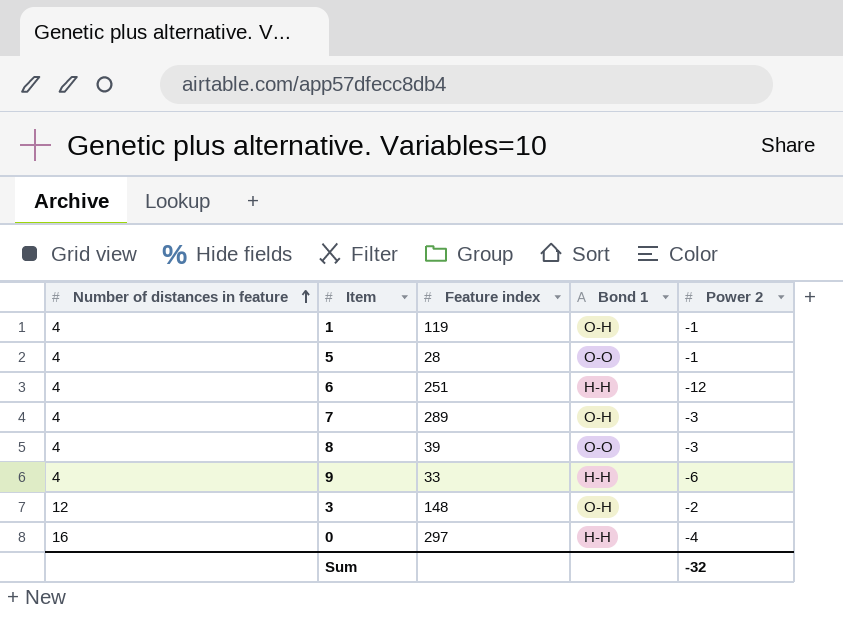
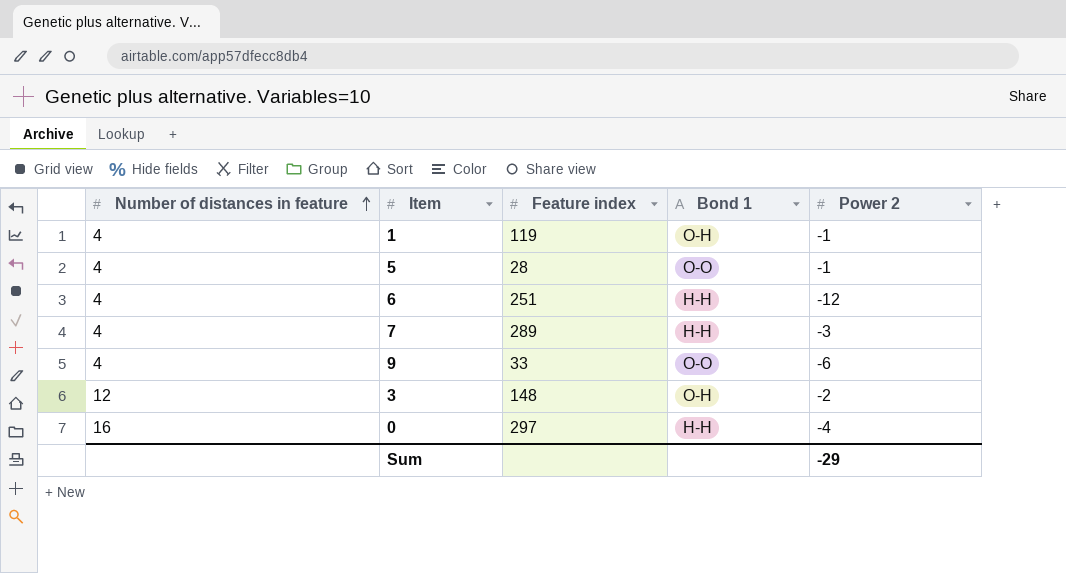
row 8: 4 | 39 | O-O | -3 -> none
7 | Bond 1: O-H -> H-H
9 | Bond 1: H-H -> O-O
Sum | Power 2: -32 -> -29

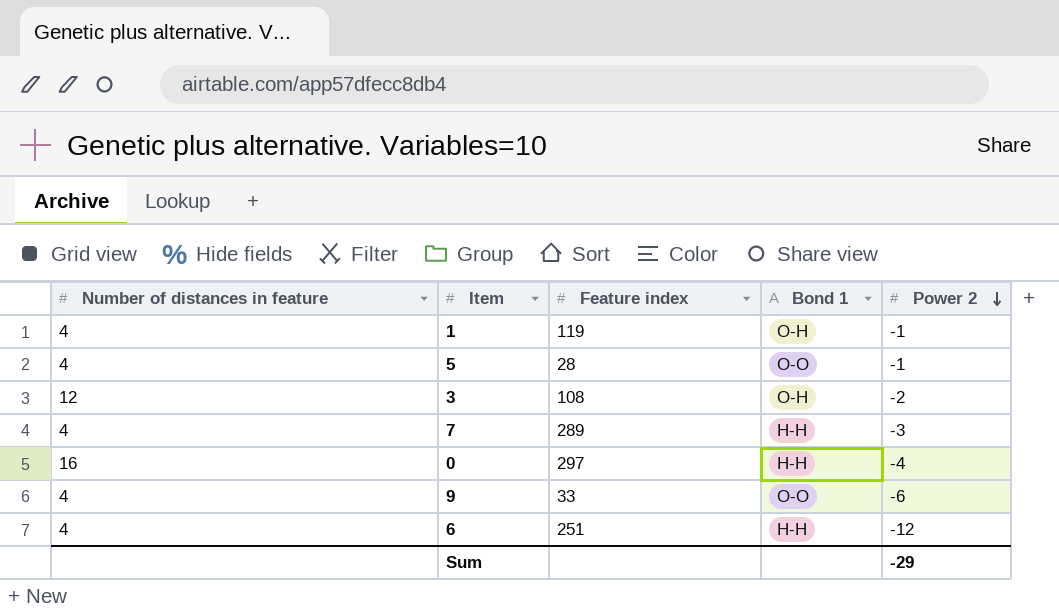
row order: Number of distances in feature ascending -> Power 2 descending
3 | Feature index: 148 -> 108

